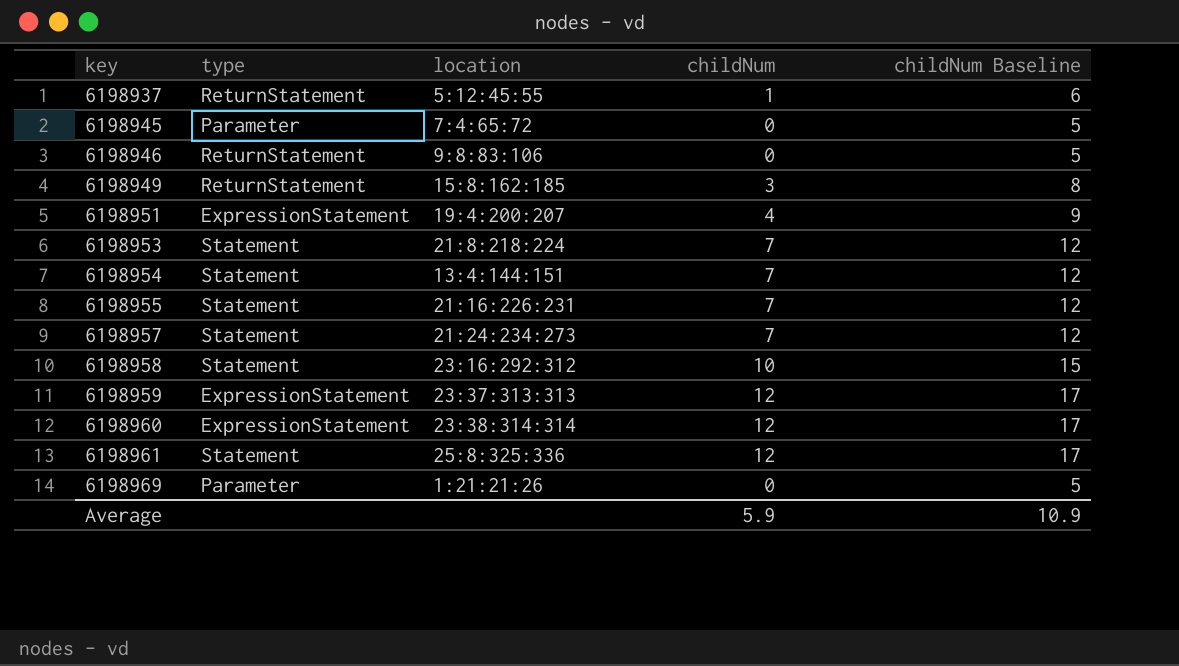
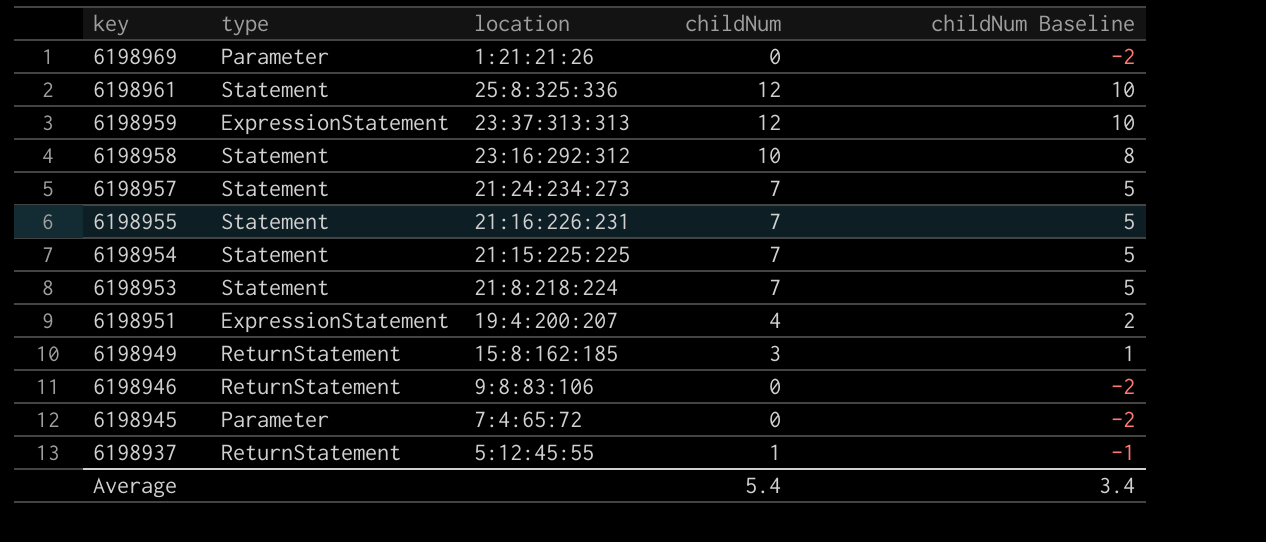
row order: key ascending -> key descending
column childNum Baseline | formula: [childNum] + 5 -> [childNum] - 2
row 6198960: ExpressionStatement | 23:38:314:314 | 12 | 17 -> none
6198954 | location: 13:4:144:151 -> 21:15:225:225
Average | childNum: 5.9 -> 5.4
Average | childNum Baseline: 10.9 -> 3.4

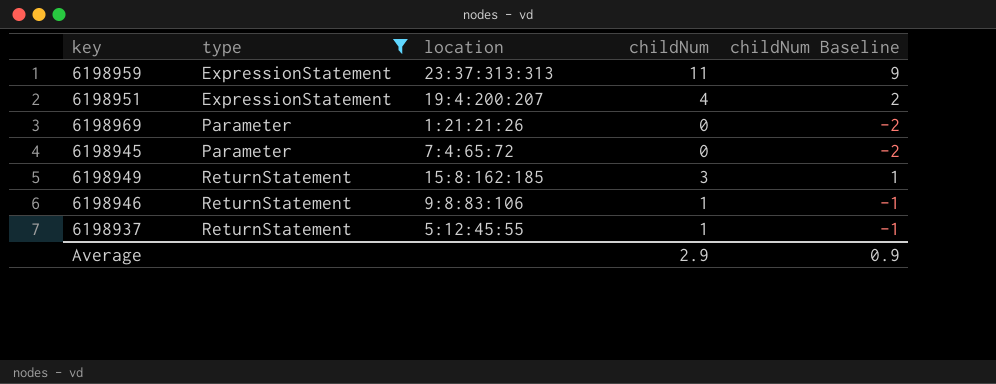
filter: none -> type != Statement
row order: key descending -> type ascending
6198959 | childNum: 12 -> 11
6198959 | childNum Baseline: 10 -> 9
6198946 | childNum: 0 -> 1
6198946 | childNum Baseline: -2 -> -1
Average | childNum: 5.4 -> 2.9
Average | childNum Baseline: 3.4 -> 0.9

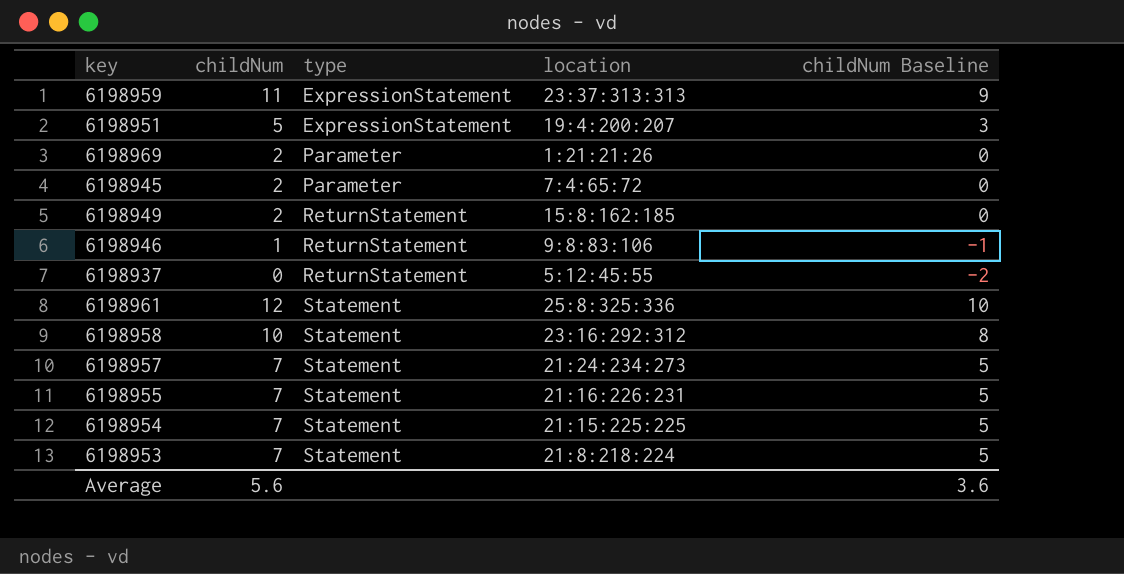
filter: type != Statement -> none
column childNum | position: 4 -> 2
6198951 | childNum: 4 -> 5
6198951 | childNum Baseline: 2 -> 3
6198969 | childNum: 0 -> 2
6198969 | childNum Baseline: -2 -> 0
6198945 | childNum: 0 -> 2
6198945 | childNum Baseline: -2 -> 0
6198949 | childNum: 3 -> 2
6198949 | childNum Baseline: 1 -> 0
6198937 | childNum: 1 -> 0
6198937 | childNum Baseline: -1 -> -2
Average | childNum: 2.9 -> 5.6
Average | childNum Baseline: 0.9 -> 3.6

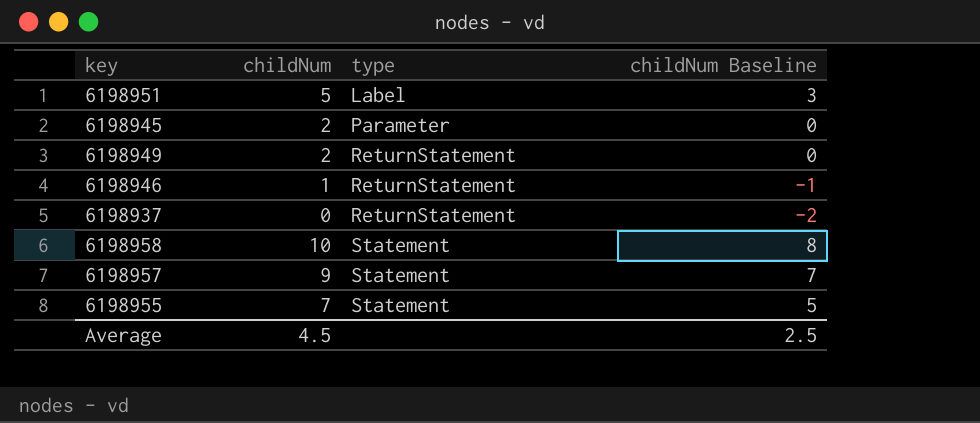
column location | position: 4 -> none
row 6198959: 11 | ExpressionStatement | 23:37:313:313 | 9 -> none
row 6198969: 2 | Parameter | 1:21:21:26 | 0 -> none
row 6198961: 12 | Statement | 25:8:325:336 | 10 -> none
row 6198954: 7 | Statement | 21:15:225:225 | 5 -> none
row 6198953: 7 | Statement | 21:8:218:224 | 5 -> none
6198951 | type: ExpressionStatement -> Label
6198957 | childNum: 7 -> 9
6198957 | childNum Baseline: 5 -> 7
Average | childNum: 5.6 -> 4.5
Average | childNum Baseline: 3.6 -> 2.5

